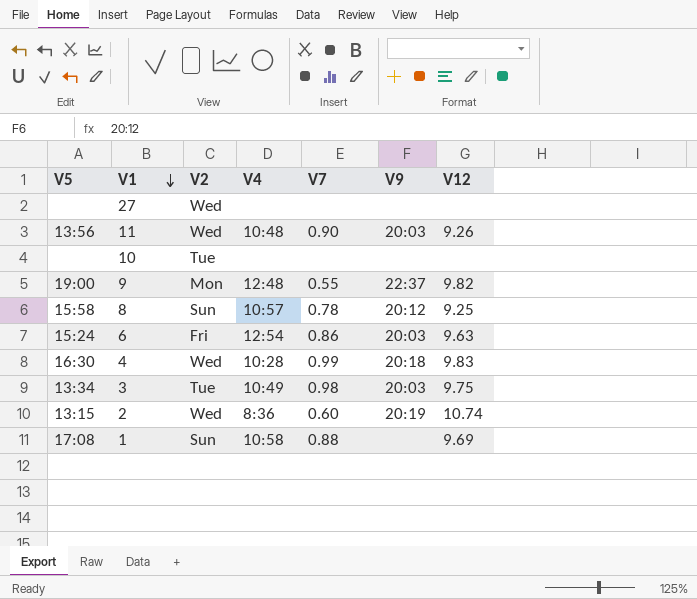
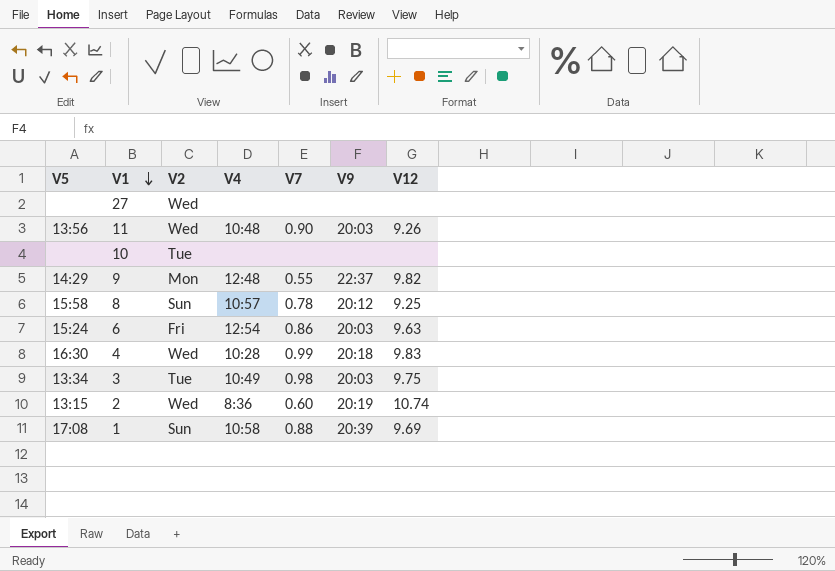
9 | V5: 19:00 -> 14:29
1 | V9: none -> 20:39

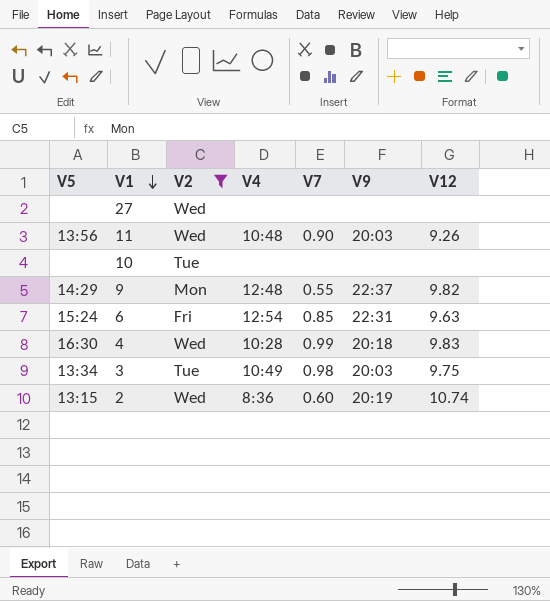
filter: none -> V2 != Sun
6 | V7: 0.86 -> 0.85
6 | V9: 20:03 -> 22:31

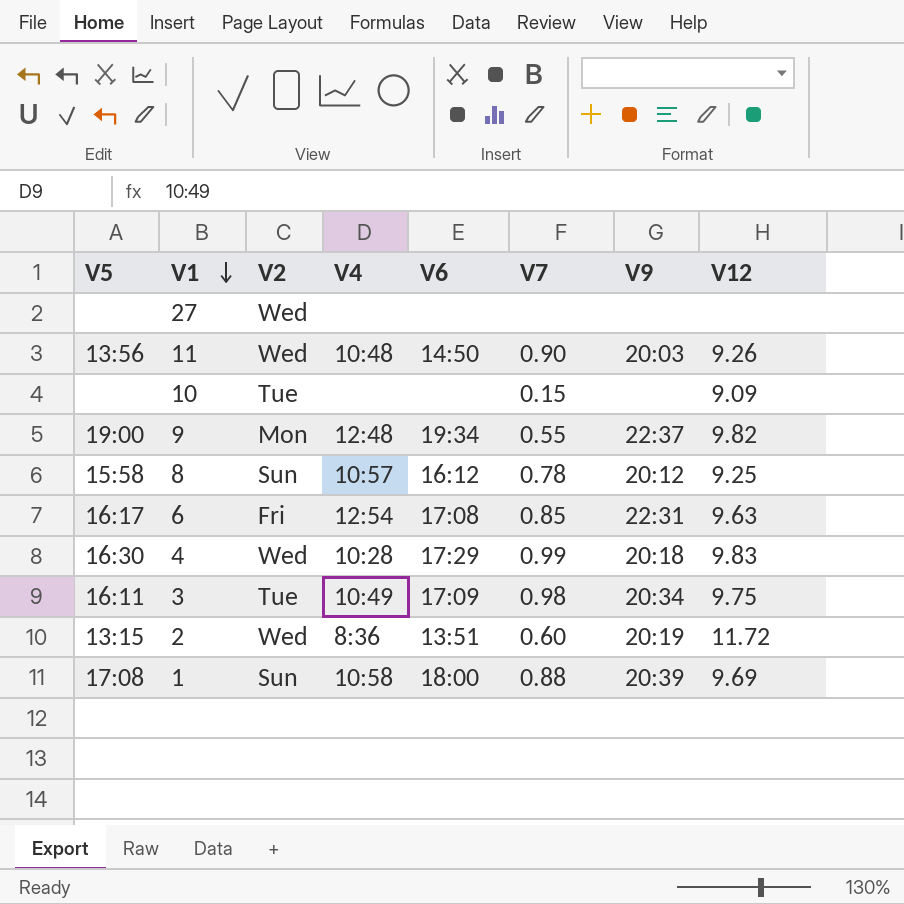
filter: V2 != Sun -> none
column V6 | position: none -> 5
10 | V7: none -> 0.15
10 | V12: none -> 9.09
9 | V5: 14:29 -> 19:00
6 | V5: 15:24 -> 16:17
3 | V5: 13:34 -> 16:11
3 | V9: 20:03 -> 20:34
2 | V12: 10.74 -> 11.72

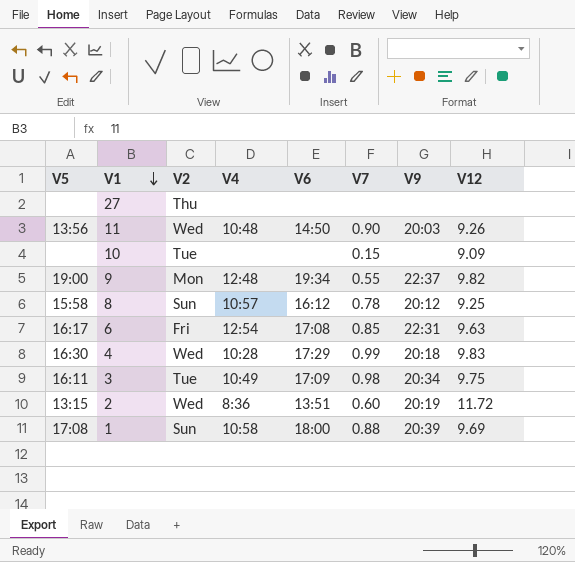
27 | V2: Wed -> Thu

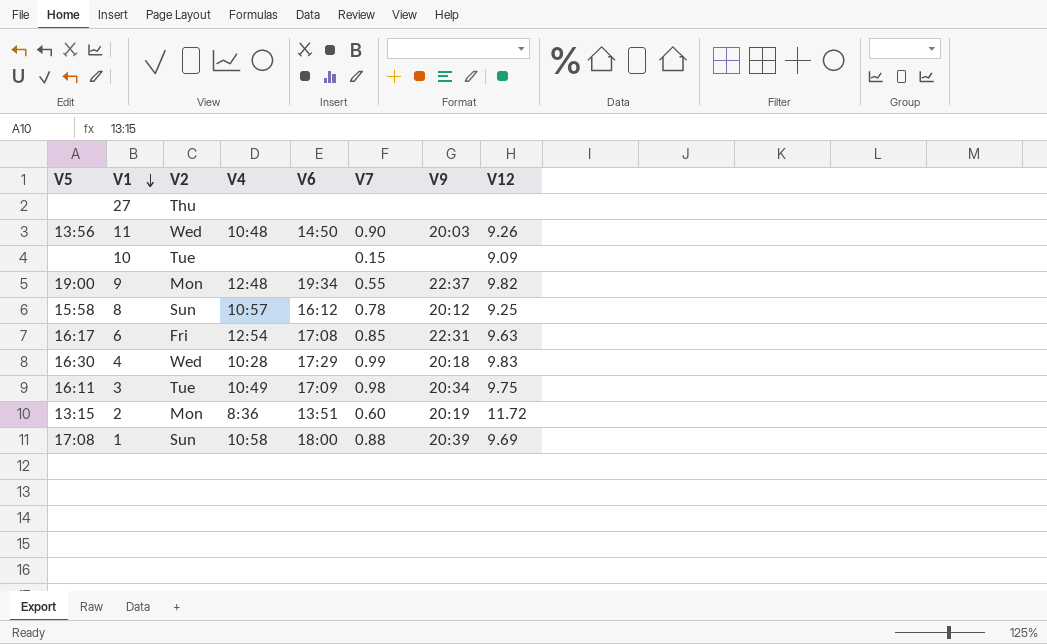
2 | V2: Wed -> Mon

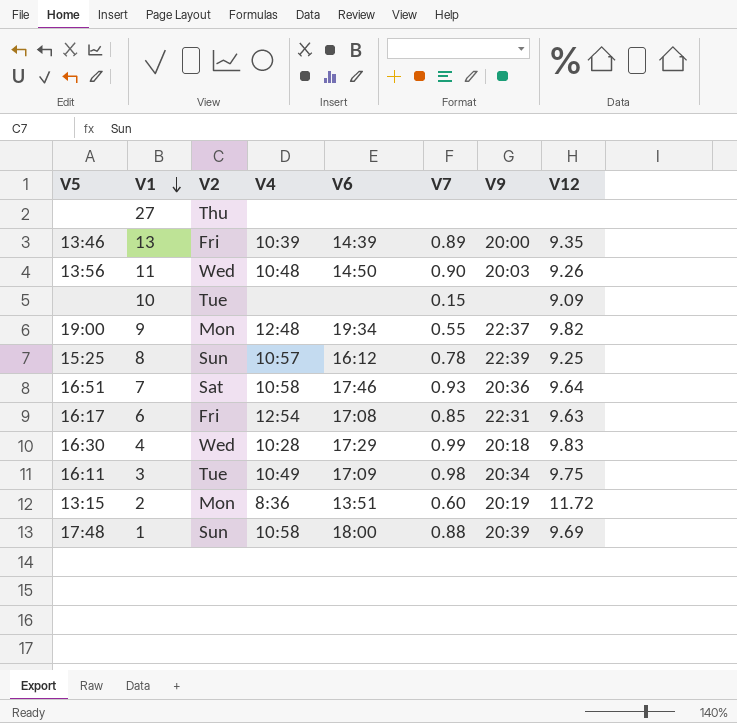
row 13: none -> 13:46 | Fri | 10:39 | 14:39 | 0.89 | 20:00 | 9.35
8 | V5: 15:58 -> 15:25
8 | V9: 20:12 -> 22:39
row 7: none -> 16:51 | Sat | 10:58 | 17:46 | 0.93 | 20:36 | 9.64
1 | V5: 17:08 -> 17:48

